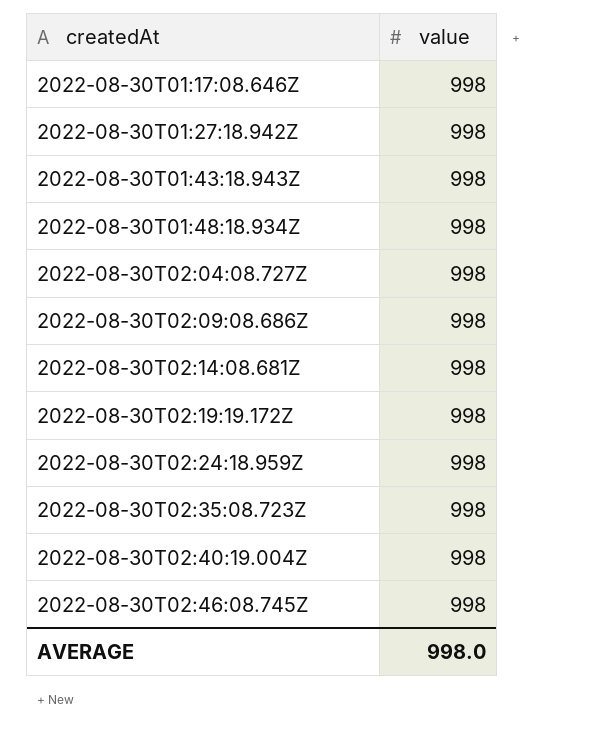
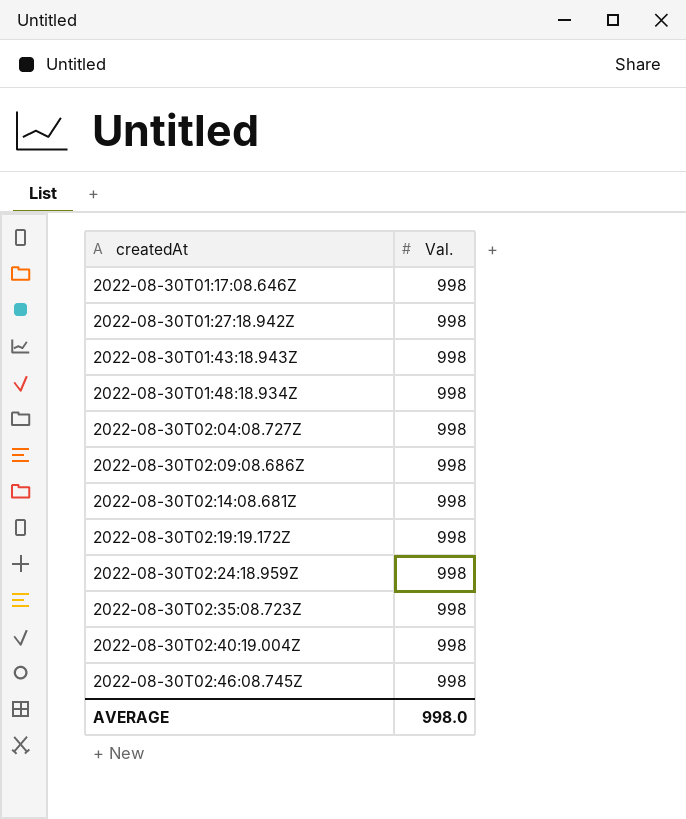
column name: value -> Val.

